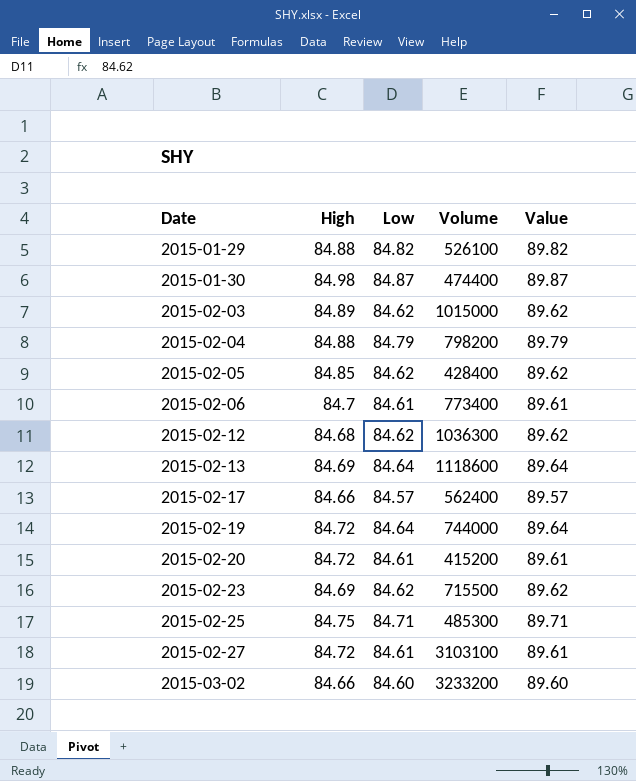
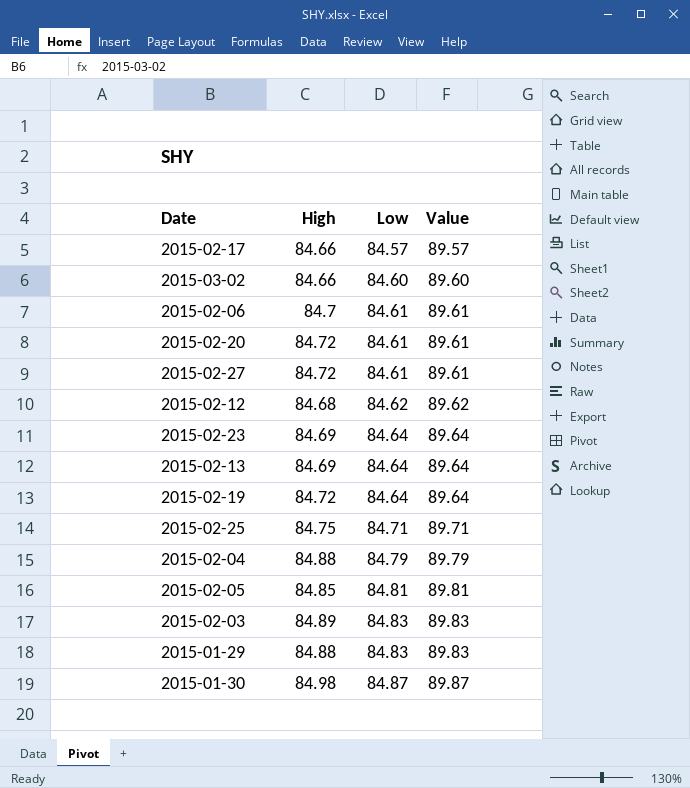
row order: Date ascending -> Low ascending
column Volume | position: 4 -> none
2015-02-23 | Low: 84.62 -> 84.64
2015-02-23 | Value: 89.62 -> 89.64
2015-02-05 | Low: 84.62 -> 84.81
2015-02-05 | Value: 89.62 -> 89.81
2015-02-03 | Low: 84.62 -> 84.83
2015-02-03 | Value: 89.62 -> 89.83
2015-01-29 | Low: 84.82 -> 84.83
2015-01-29 | Value: 89.82 -> 89.83

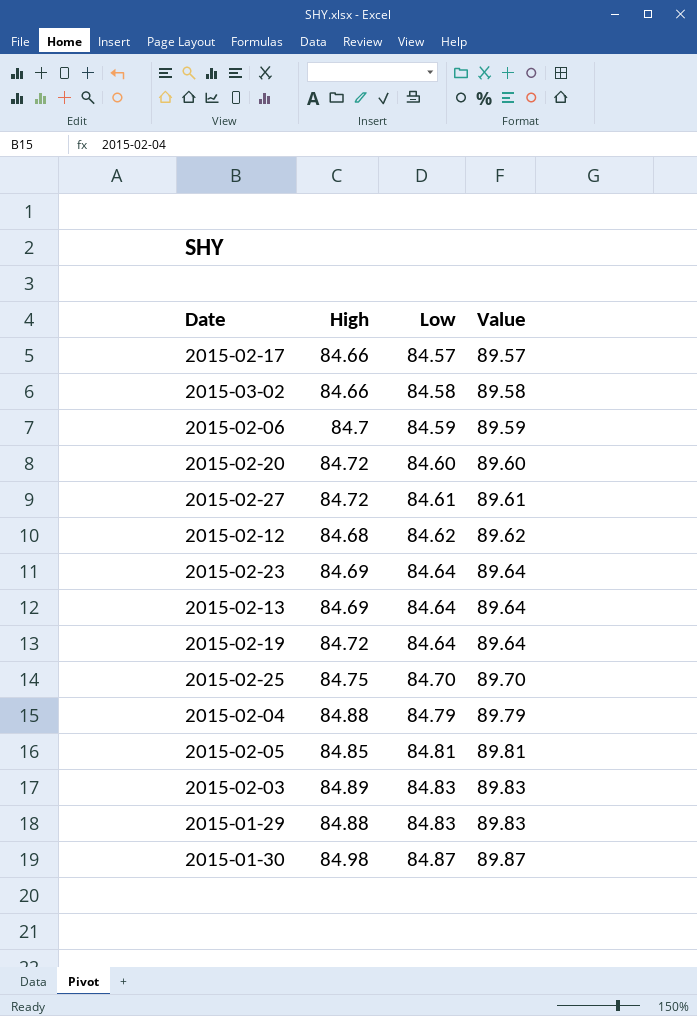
2015-03-02 | Low: 84.60 -> 84.58
2015-03-02 | Value: 89.60 -> 89.58
2015-02-06 | Low: 84.61 -> 84.59
2015-02-06 | Value: 89.61 -> 89.59
2015-02-20 | Low: 84.61 -> 84.60
2015-02-20 | Value: 89.61 -> 89.60
2015-02-25 | Low: 84.71 -> 84.70
2015-02-25 | Value: 89.71 -> 89.70

